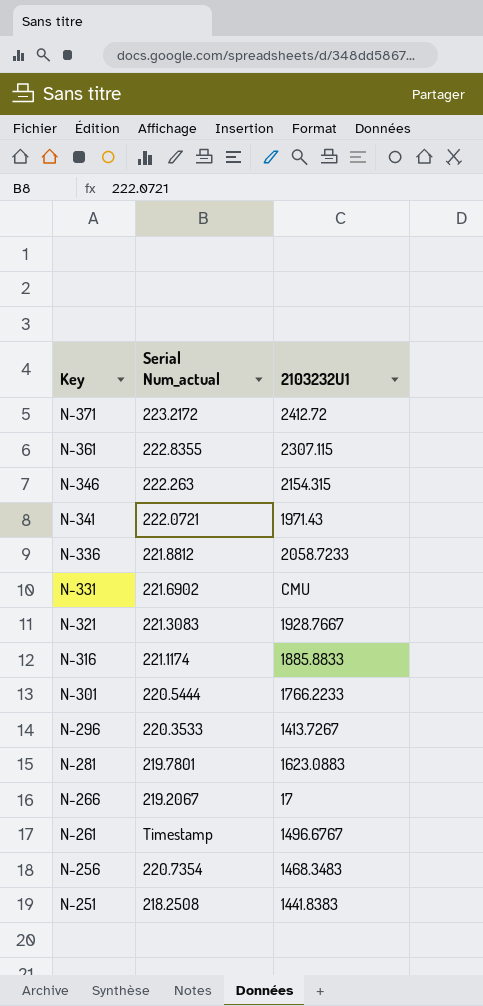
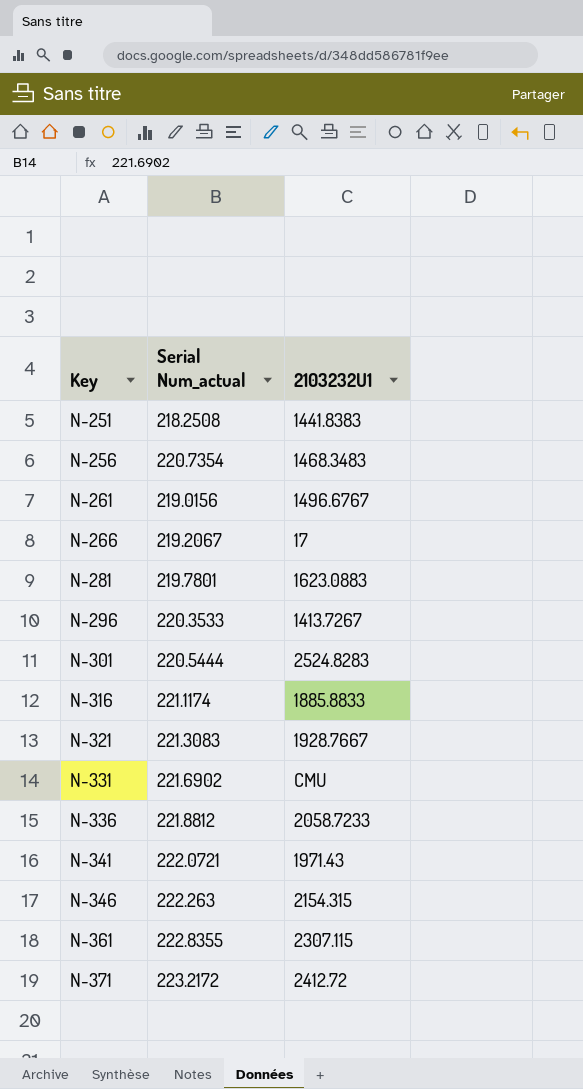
row order: Key descending -> Key ascending
N-261 | Serial Num_actual: Timestamp -> 219.0156
N-301 | 2103232U1: 1766.2233 -> 2524.8283

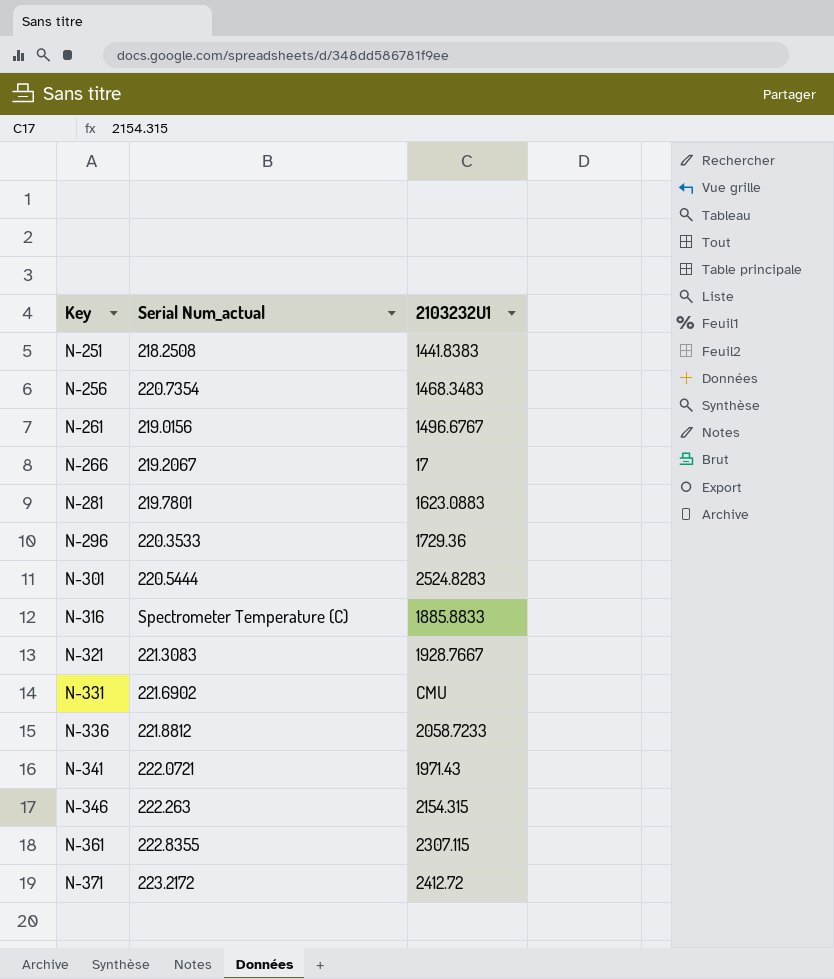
N-296 | 2103232U1: 1413.7267 -> 1729.36
N-316 | Serial Num_actual: 221.1174 -> Spectrometer Temperature (C)

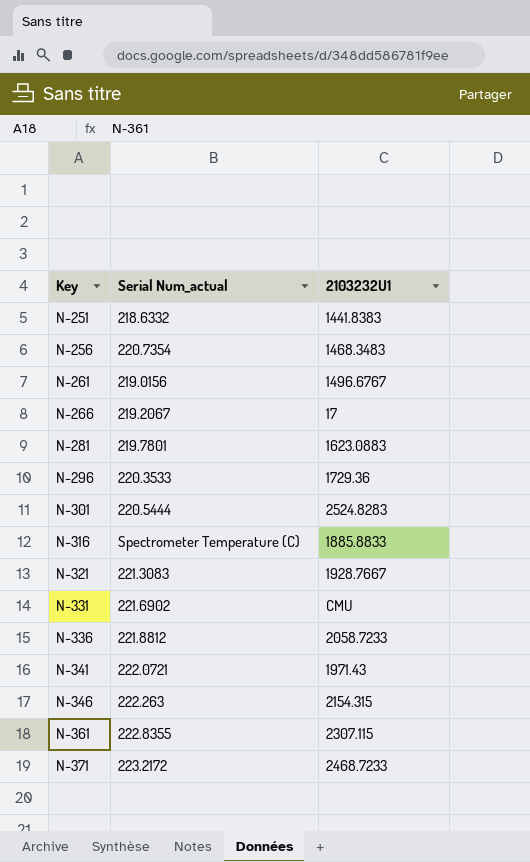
N-251 | Serial Num_actual: 218.2508 -> 218.6332
N-371 | 2103232U1: 2412.72 -> 2468.7233

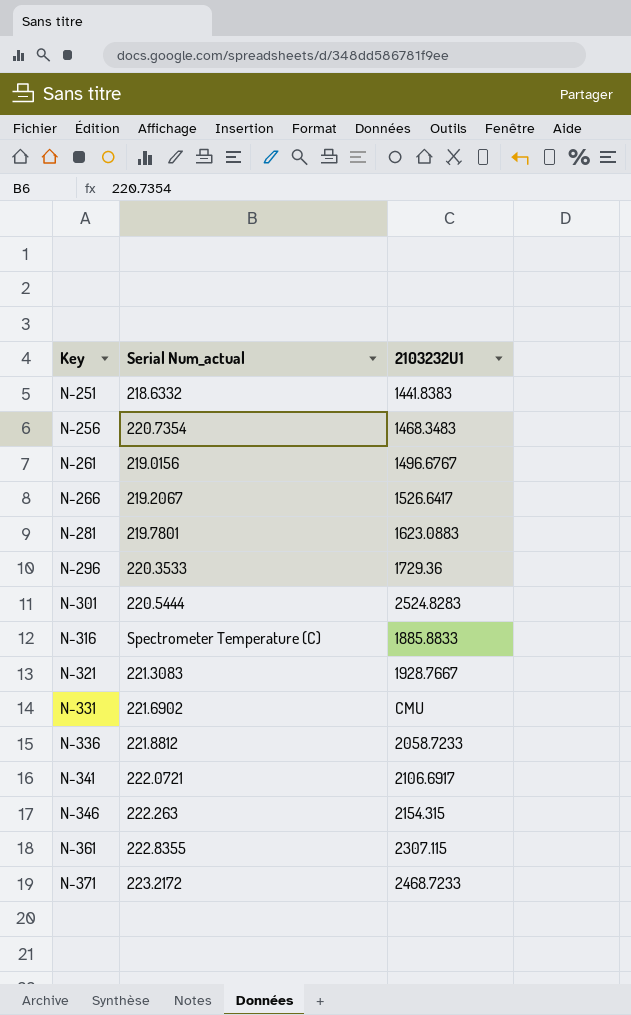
N-266 | 2103232U1: 17 -> 1526.6417
N-341 | 2103232U1: 1971.43 -> 2106.6917

